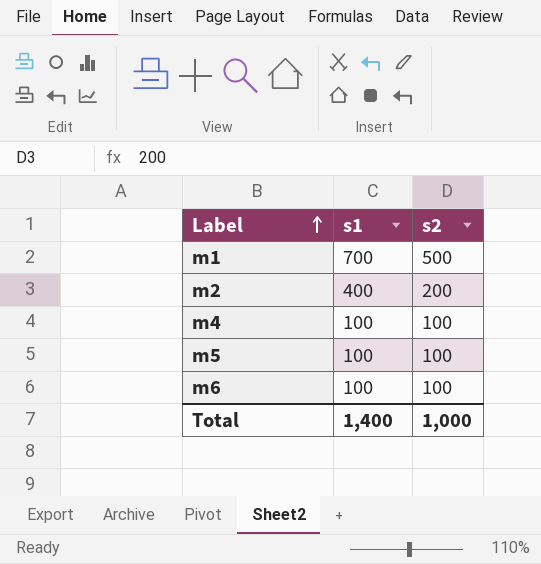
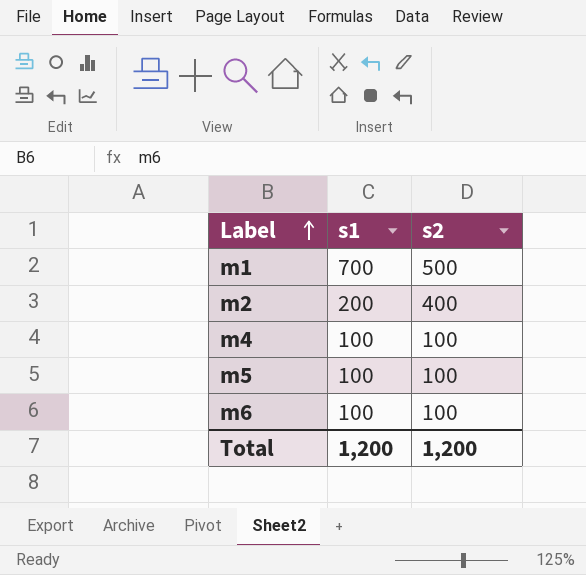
m2 | s1: 400 -> 200
m2 | s2: 200 -> 400
Total | s1: 1,400 -> 1,200
Total | s2: 1,000 -> 1,200

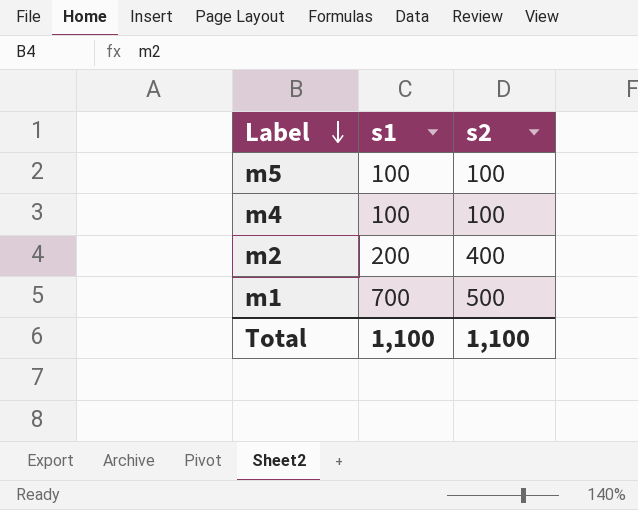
row order: Label ascending -> Label descending
row m6: 100 | 100 -> none
Total | s1: 1,200 -> 1,100
Total | s2: 1,200 -> 1,100

